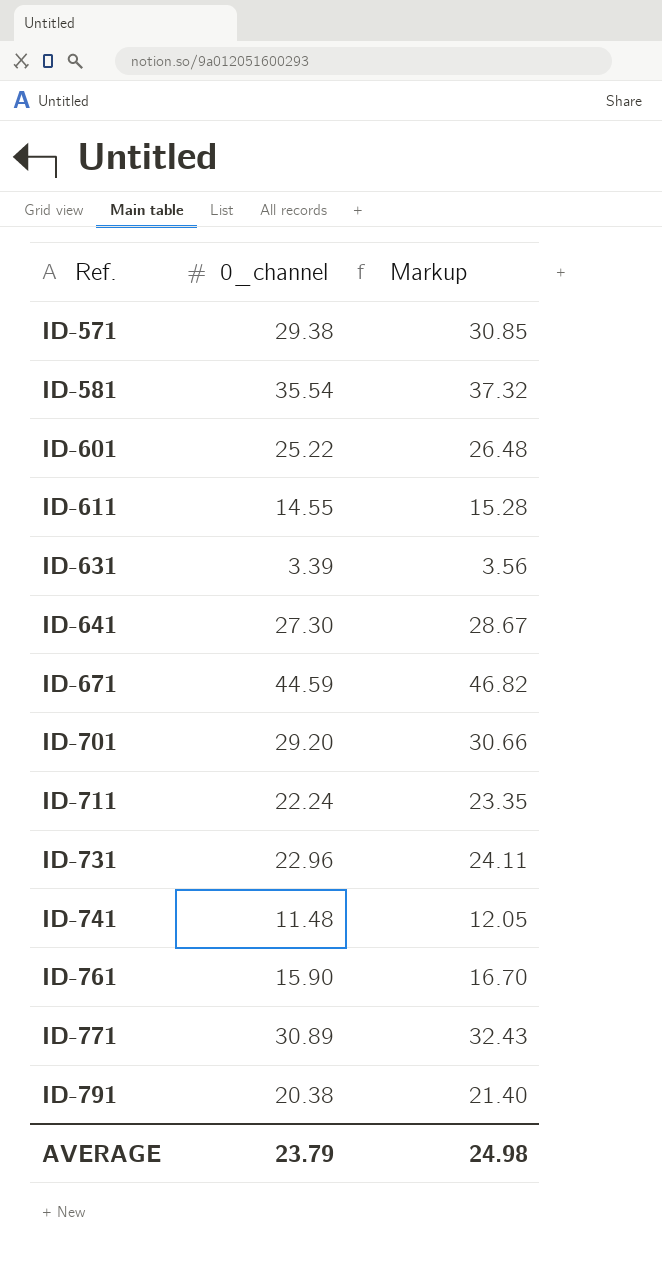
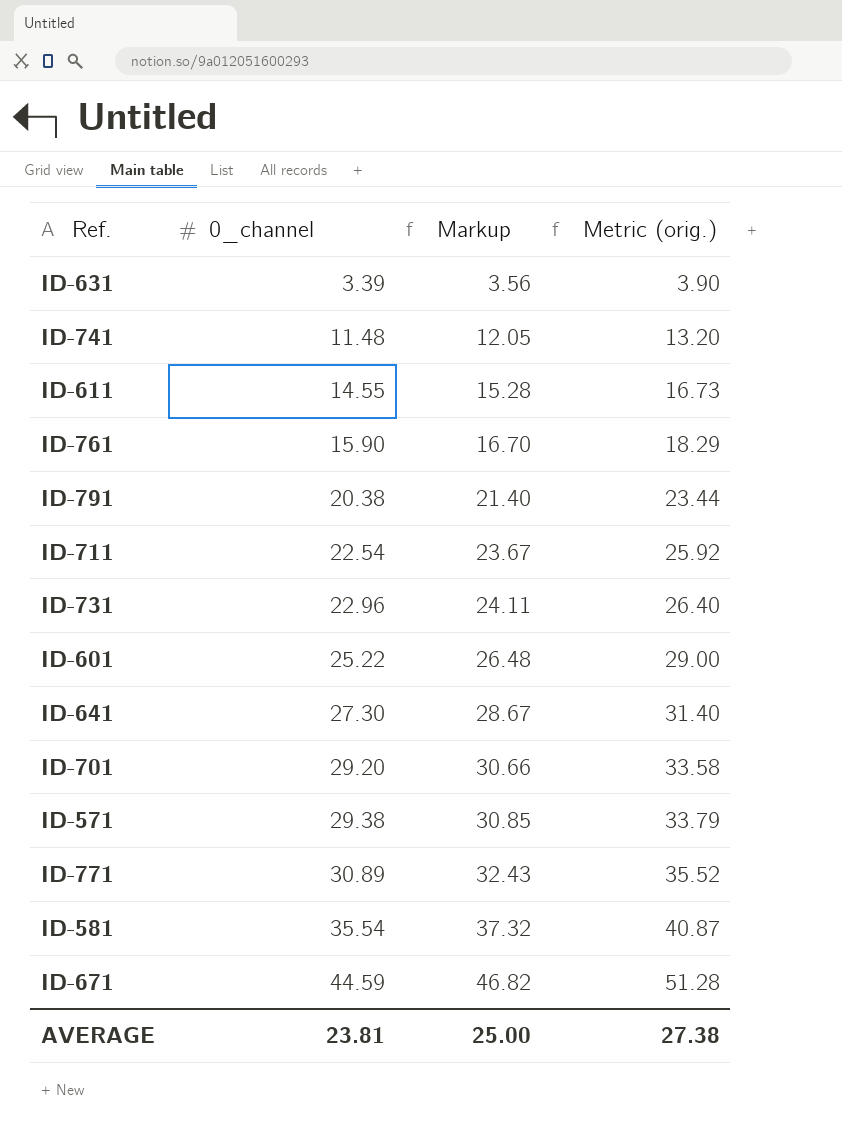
row order: Ref. ascending -> 0_channel ascending
column Metric (orig.) | formula: none -> [0_channel] * 1.15
ID-711 | 0_channel: 22.24 -> 22.54
ID-711 | Markup: 23.35 -> 23.67
AVERAGE | 0_channel: 23.79 -> 23.81
AVERAGE | Markup: 24.98 -> 25.00

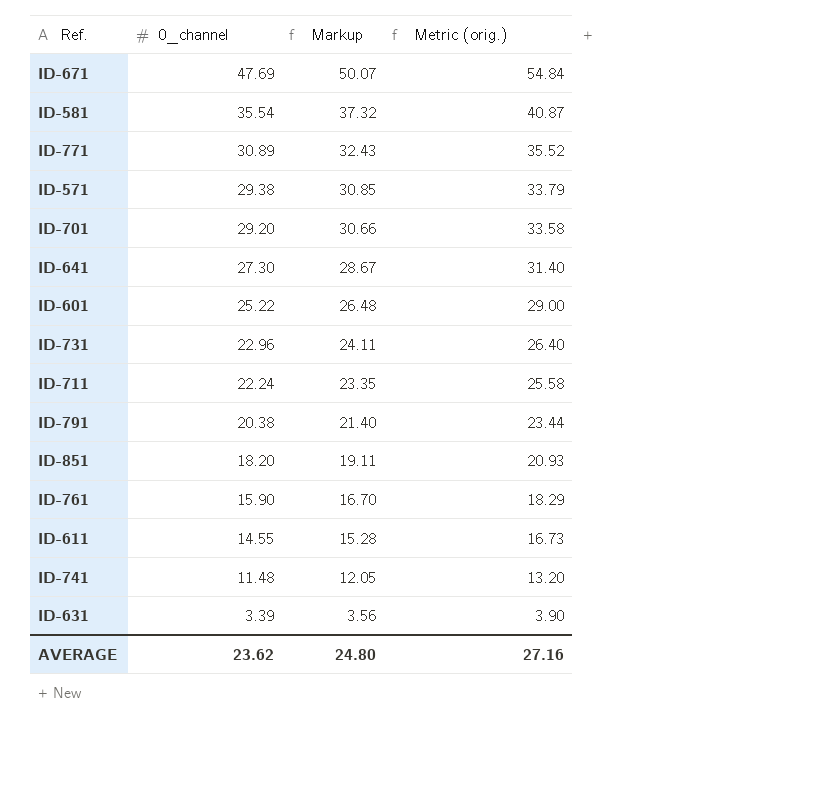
row order: 0_channel ascending -> 0_channel descending
ID-671 | 0_channel: 44.59 -> 47.69
ID-671 | Markup: 46.82 -> 50.07
ID-671 | Metric (orig.): 51.28 -> 54.84
ID-711 | 0_channel: 22.54 -> 22.24
ID-711 | Markup: 23.67 -> 23.35
ID-711 | Metric (orig.): 25.92 -> 25.58
row ID-851: none -> 18.20 | 19.11 | 20.93
AVERAGE | 0_channel: 23.81 -> 23.62
AVERAGE | Markup: 25.00 -> 24.80
AVERAGE | Metric (orig.): 27.38 -> 27.16

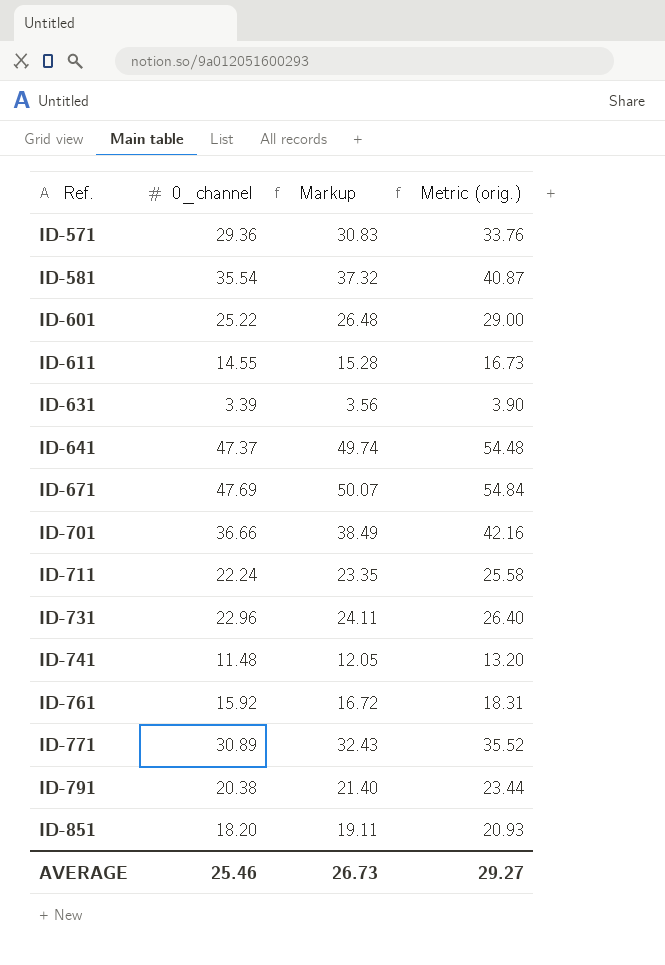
row order: 0_channel descending -> Ref. ascending
ID-571 | 0_channel: 29.38 -> 29.36
ID-571 | Markup: 30.85 -> 30.83
ID-571 | Metric (orig.): 33.79 -> 33.76
ID-641 | 0_channel: 27.30 -> 47.37
ID-641 | Markup: 28.67 -> 49.74
ID-641 | Metric (orig.): 31.40 -> 54.48
ID-701 | 0_channel: 29.20 -> 36.66
ID-701 | Markup: 30.66 -> 38.49
ID-701 | Metric (orig.): 33.58 -> 42.16
ID-761 | 0_channel: 15.90 -> 15.92
ID-761 | Markup: 16.70 -> 16.72
ID-761 | Metric (orig.): 18.29 -> 18.31
AVERAGE | 0_channel: 23.62 -> 25.46
AVERAGE | Markup: 24.80 -> 26.73
AVERAGE | Metric (orig.): 27.16 -> 29.27

